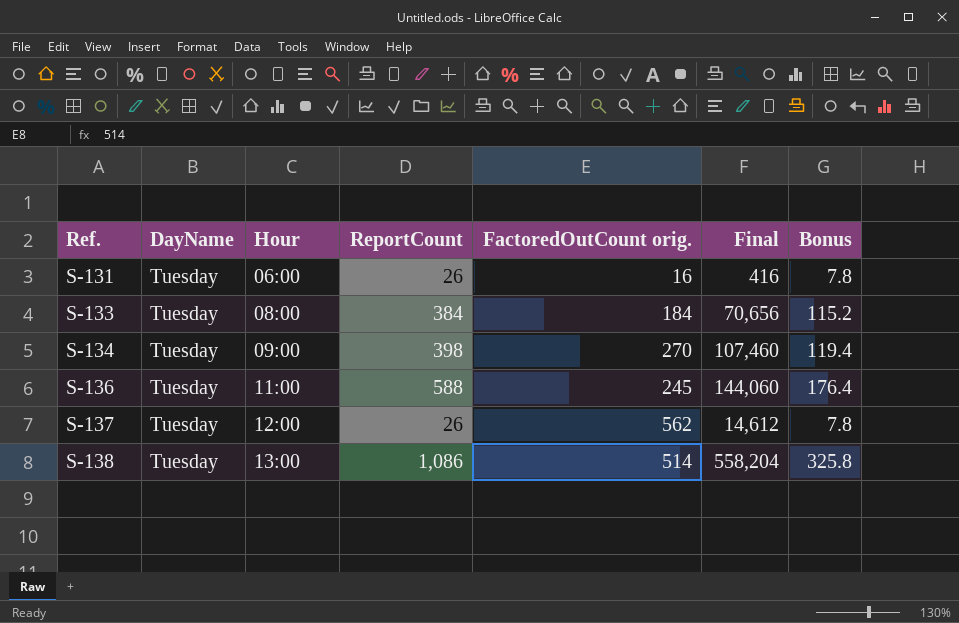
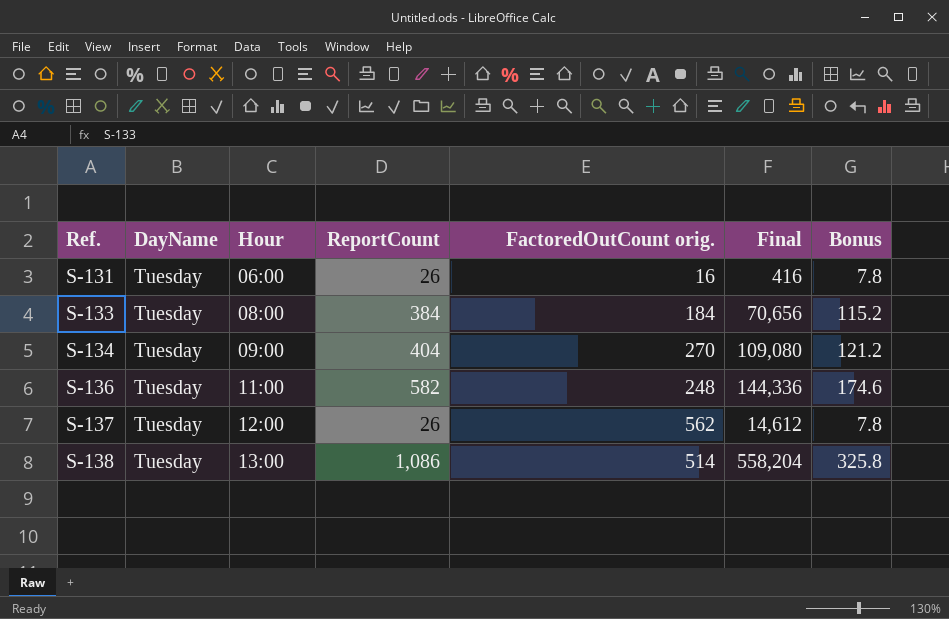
S-134 | ReportCount: 398 -> 404
S-134 | Final: 107,460 -> 109,080
S-134 | Bonus: 119.4 -> 121.2
S-136 | ReportCount: 588 -> 582
S-136 | FactoredOutCount orig.: 245 -> 248
S-136 | Final: 144,060 -> 144,336
S-136 | Bonus: 176.4 -> 174.6

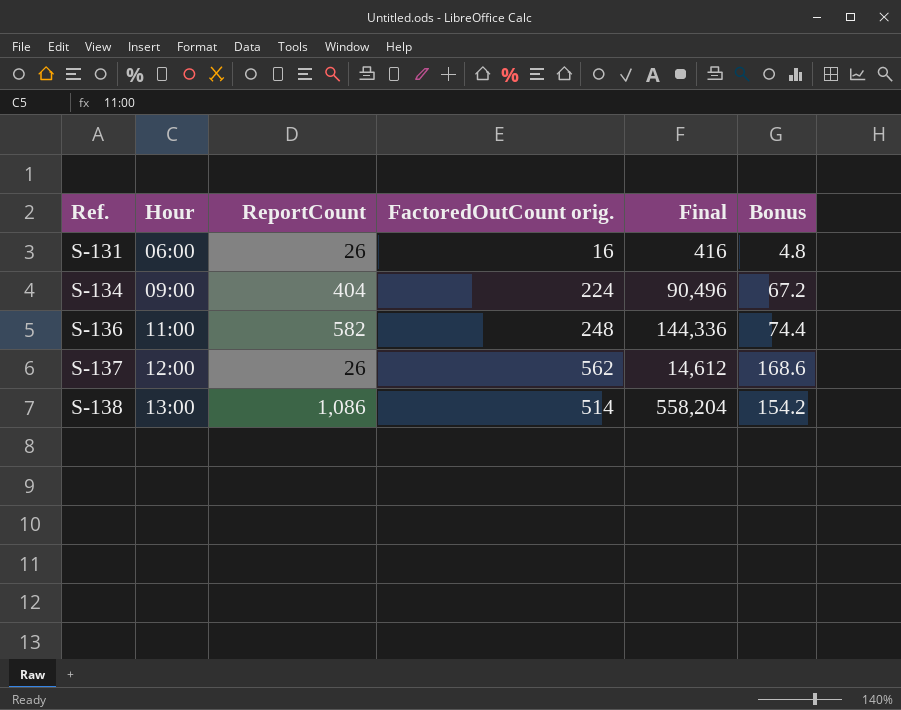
column DayName | position: 2 -> none
column Bonus | formula: [ReportCount] * 0.3 -> [FactoredOutCount orig.] * 0.3
row S-133: Tuesday | 08:00 | 384 | 184 | 70,656 | 115.2 -> none
S-134 | FactoredOutCount orig.: 270 -> 224
S-134 | Final: 109,080 -> 90,496

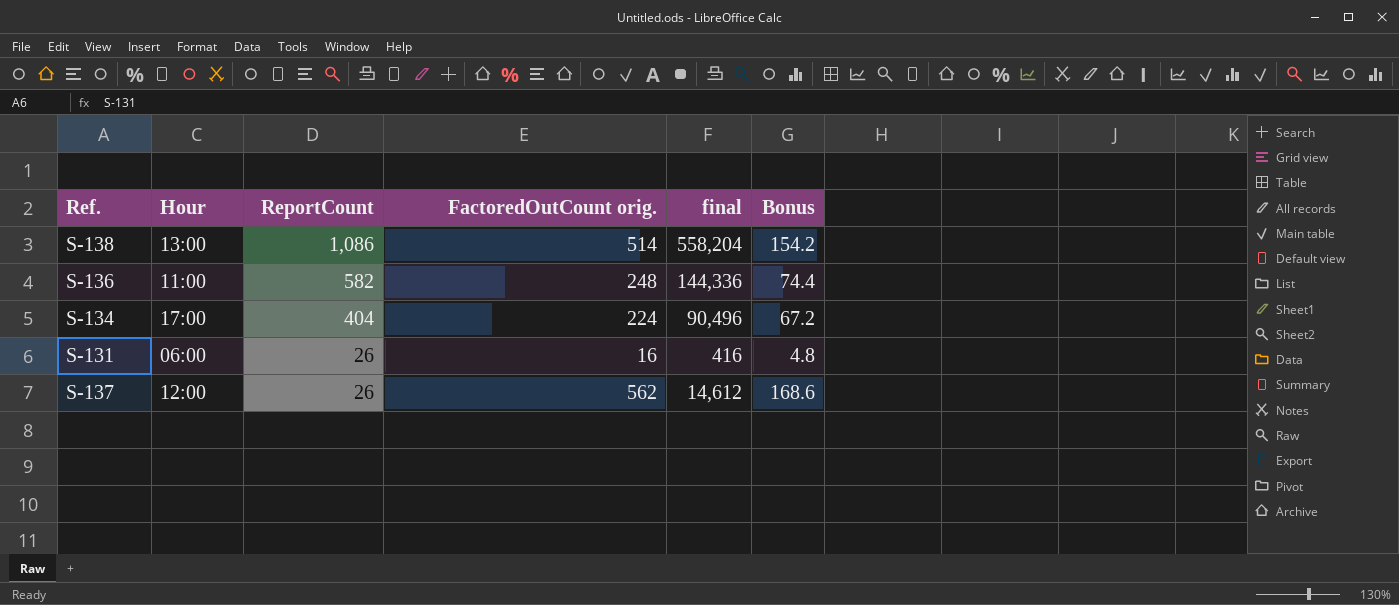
row order: Ref. ascending -> ReportCount descending
column name: Final -> final
S-134 | Hour: 09:00 -> 17:00

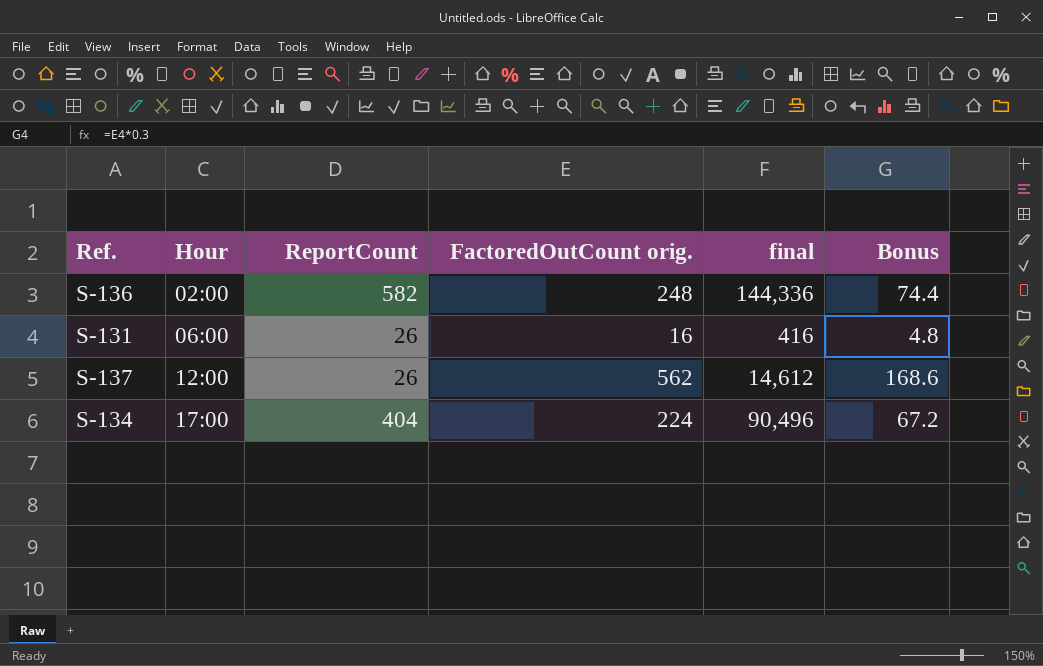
row order: ReportCount descending -> Hour ascending
row S-138: 13:00 | 1,086 | 514 | 558,204 | 154.2 -> none
S-136 | Hour: 11:00 -> 02:00

